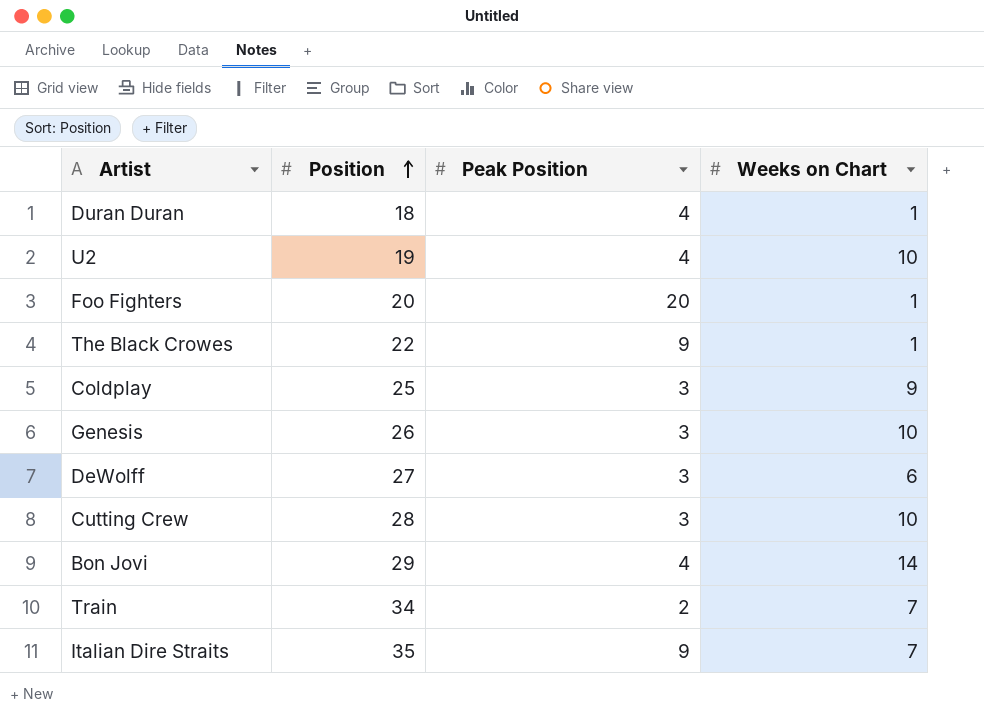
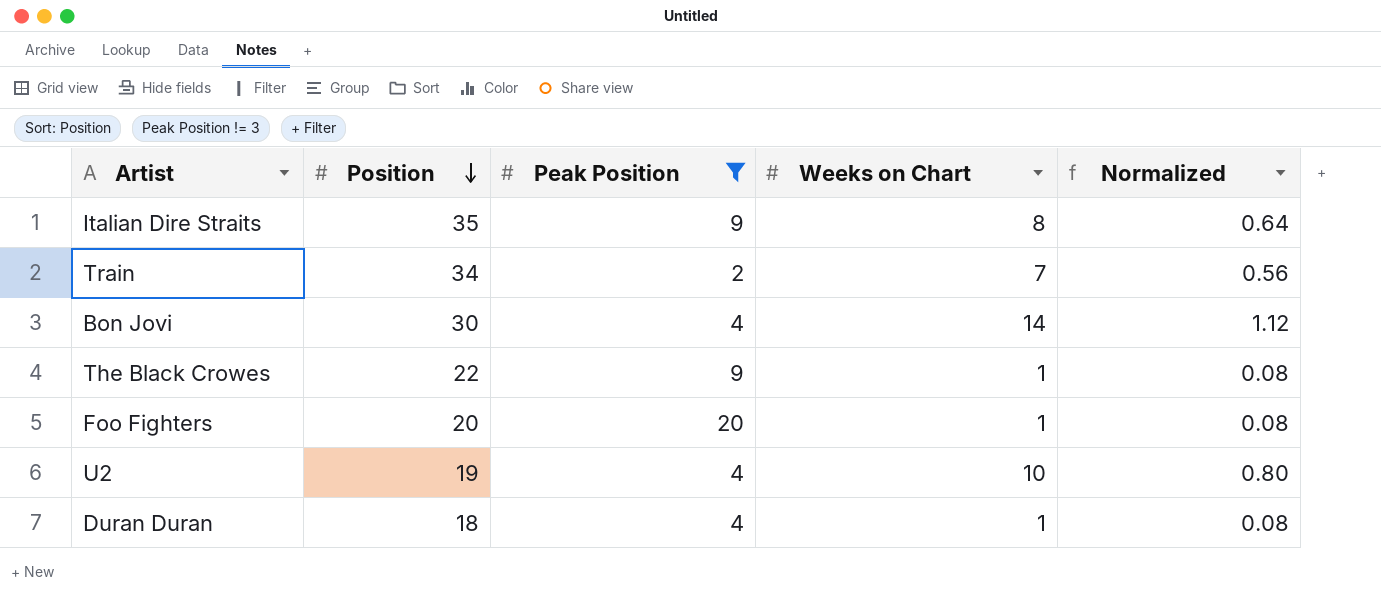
filter: none -> Peak Position != 3
row order: Position ascending -> Position descending
column Normalized | formula: none -> [Weeks on Chart] * 0.08
Italian Dire Straits | Weeks on Chart: 7 -> 8
Bon Jovi | Position: 29 -> 30

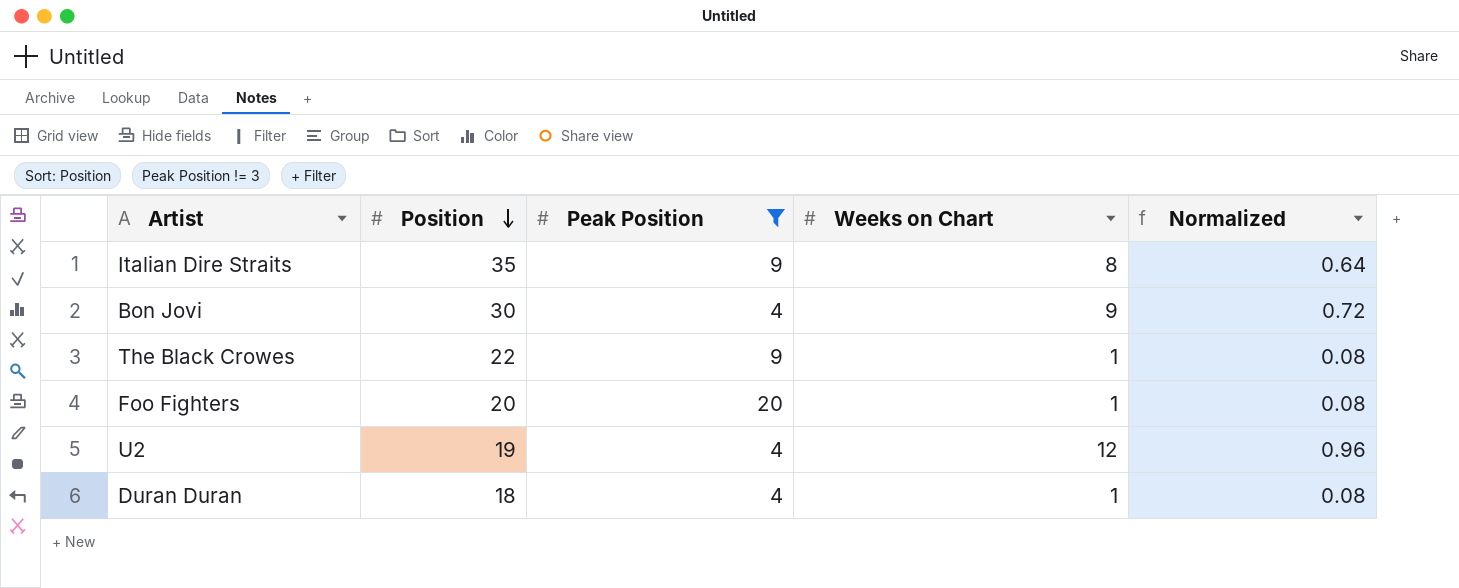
row Train: 34 | 2 | 7 | 0.56 -> none
Bon Jovi | Weeks on Chart: 14 -> 9
Bon Jovi | Normalized: 1.12 -> 0.72
U2 | Weeks on Chart: 10 -> 12
U2 | Normalized: 0.80 -> 0.96

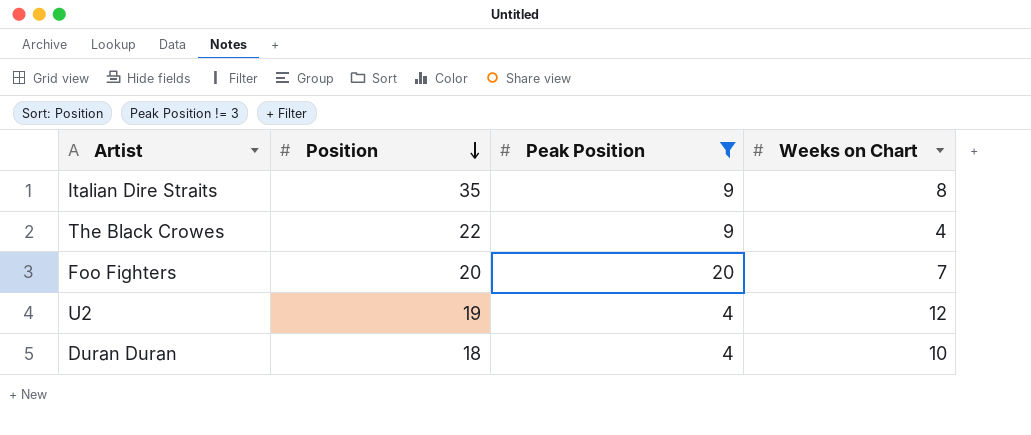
column Normalized | formula: [Weeks on Chart] * 0.08 -> none
row Bon Jovi: 30 | 4 | 9 | 0.72 -> none
The Black Crowes | Weeks on Chart: 1 -> 4
Foo Fighters | Weeks on Chart: 1 -> 7
Duran Duran | Weeks on Chart: 1 -> 10

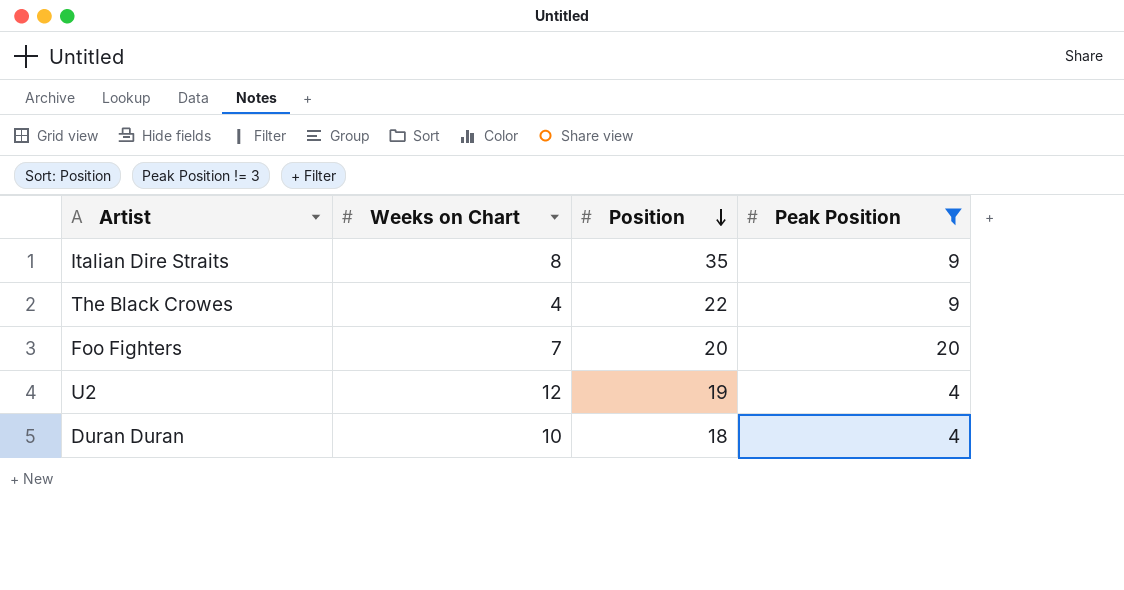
column Weeks on Chart | position: 4 -> 2

